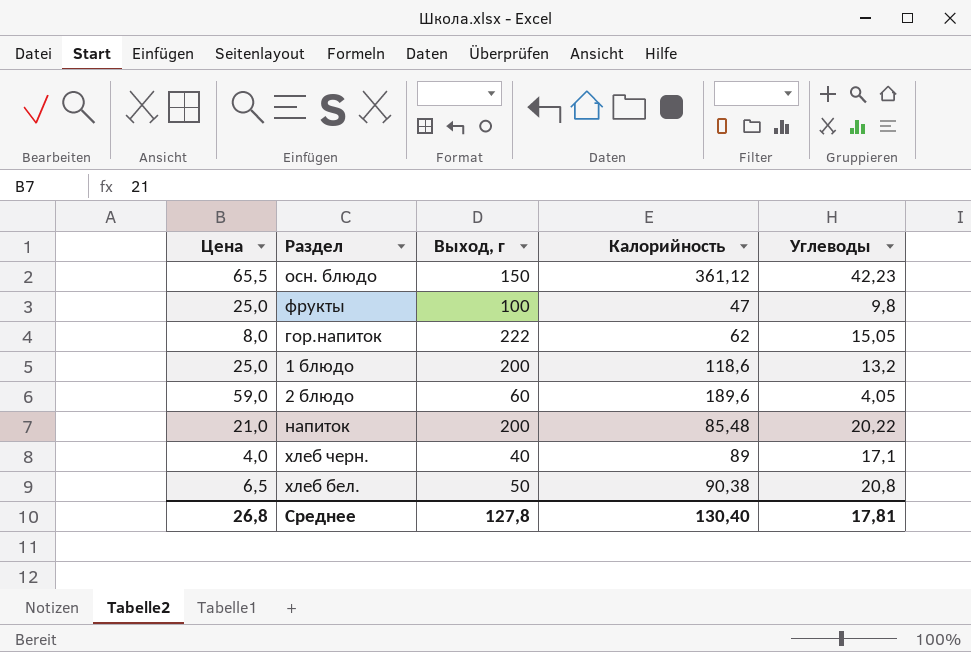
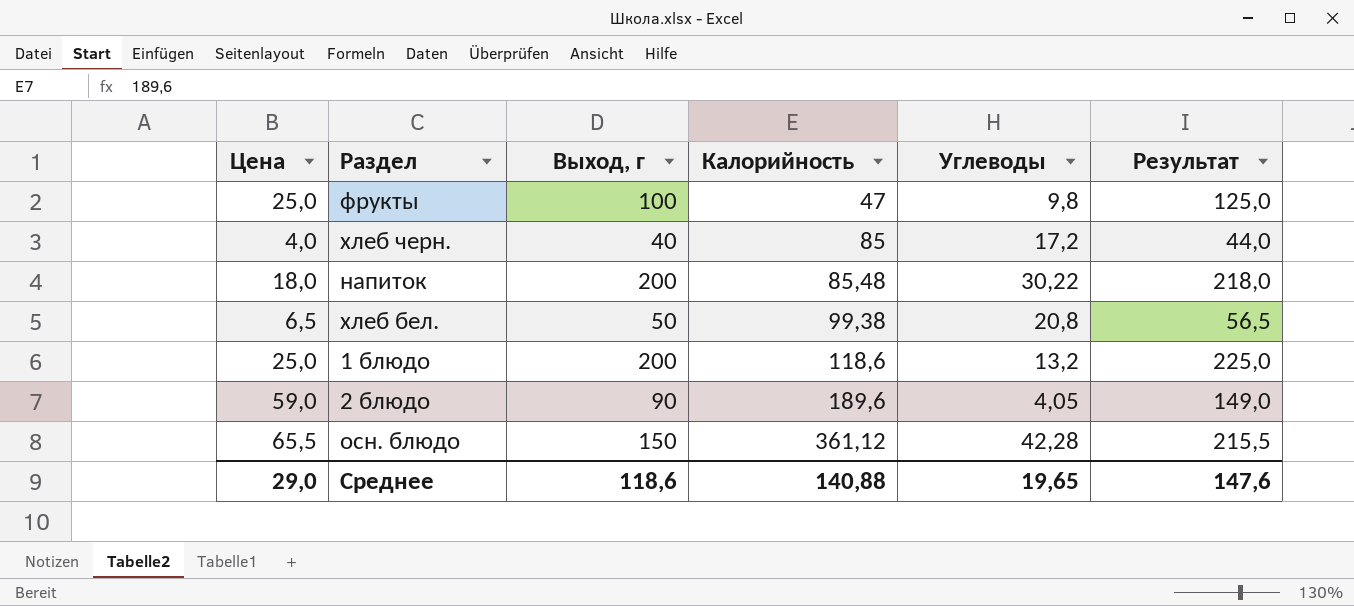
row order: none -> Калорийность ascending
column Результат | formula: none -> [Цена] + [Выход, г]
row гор.напиток: 8,0 | 222 | 62 | 15,05 -> none
хлеб черн. | Калорийность: 89 -> 85
хлеб черн. | Углеводы: 17,1 -> 17,2
напиток | Цена: 21,0 -> 18,0
напиток | Углеводы: 20,22 -> 30,22
хлеб бел. | Калорийность: 90,38 -> 99,38
2 блюдо | Выход, г: 60 -> 90
осн. блюдо | Углеводы: 42,23 -> 42,28
Среднее | Цена: 26,8 -> 29,0
Среднее | Выход, г: 127,8 -> 118,6
Среднее | Калорийность: 130,40 -> 140,88
Среднее | Углеводы: 17,81 -> 19,65

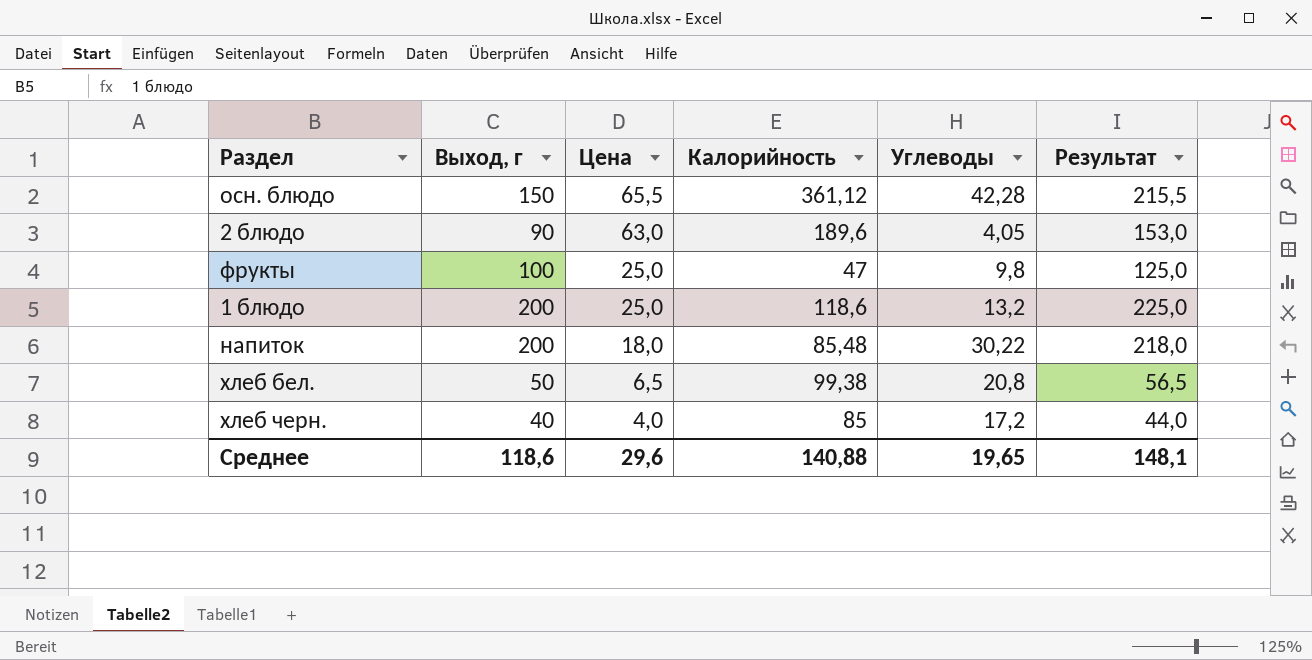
row order: Калорийность ascending -> Цена descending
column Цена | position: 1 -> 3
2 блюдо | Цена: 59,0 -> 63,0
2 блюдо | Результат: 149,0 -> 153,0
Среднее | Цена: 29,0 -> 29,6
Среднее | Результат: 147,6 -> 148,1

